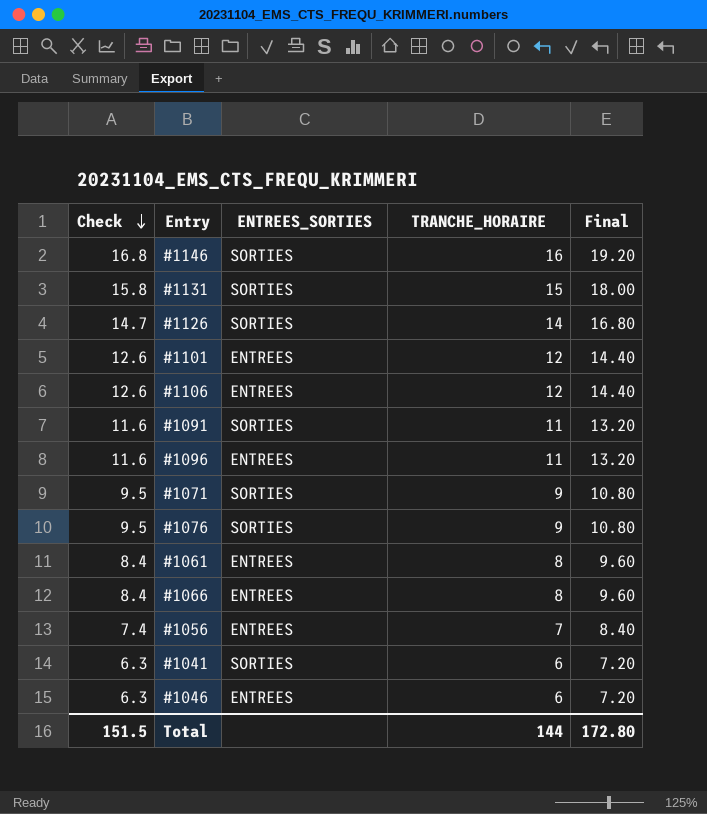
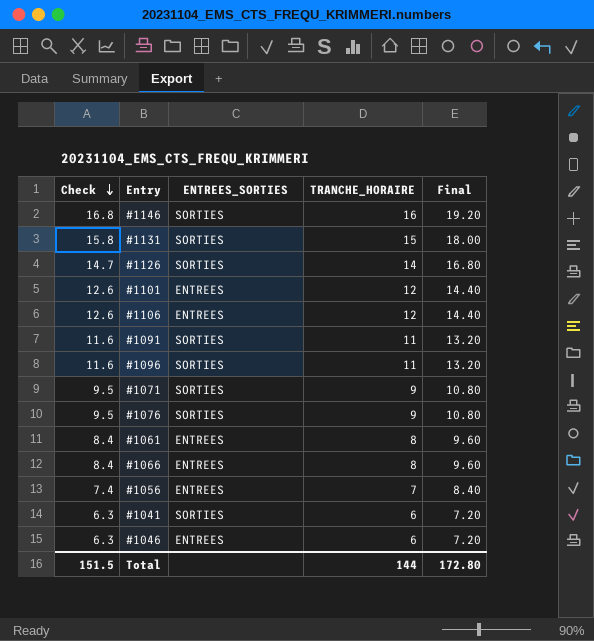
#1096 | ENTREES_SORTIES: ENTREES -> SORTIES

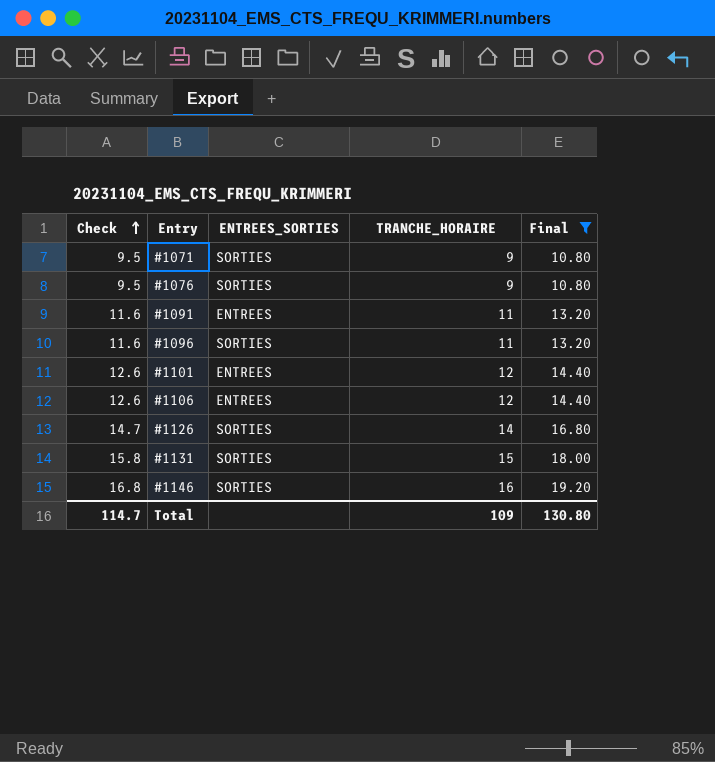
filter: none -> Final >= 10.80
row order: Check descending -> Check ascending
#1091 | ENTREES_SORTIES: SORTIES -> ENTREES
Total | Check: 151.5 -> 114.7
Total | TRANCHE_HORAIRE: 144 -> 109
Total | Final: 172.80 -> 130.80

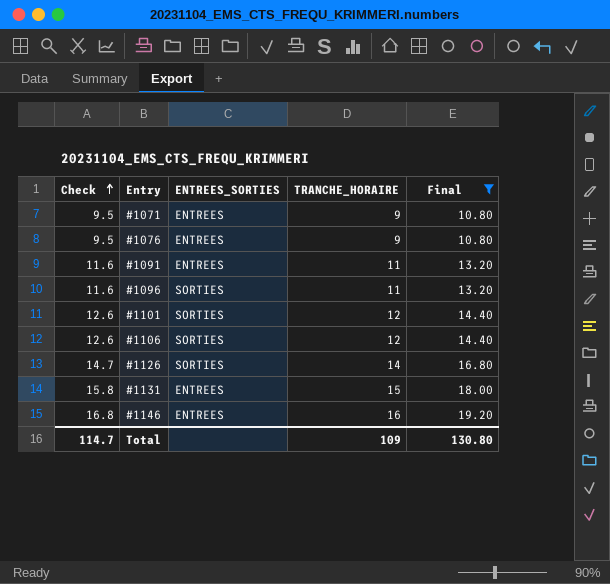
#1071 | ENTREES_SORTIES: SORTIES -> ENTREES
#1076 | ENTREES_SORTIES: SORTIES -> ENTREES
#1101 | ENTREES_SORTIES: ENTREES -> SORTIES
#1106 | ENTREES_SORTIES: ENTREES -> SORTIES
#1131 | ENTREES_SORTIES: SORTIES -> ENTREES
#1146 | ENTREES_SORTIES: SORTIES -> ENTREES

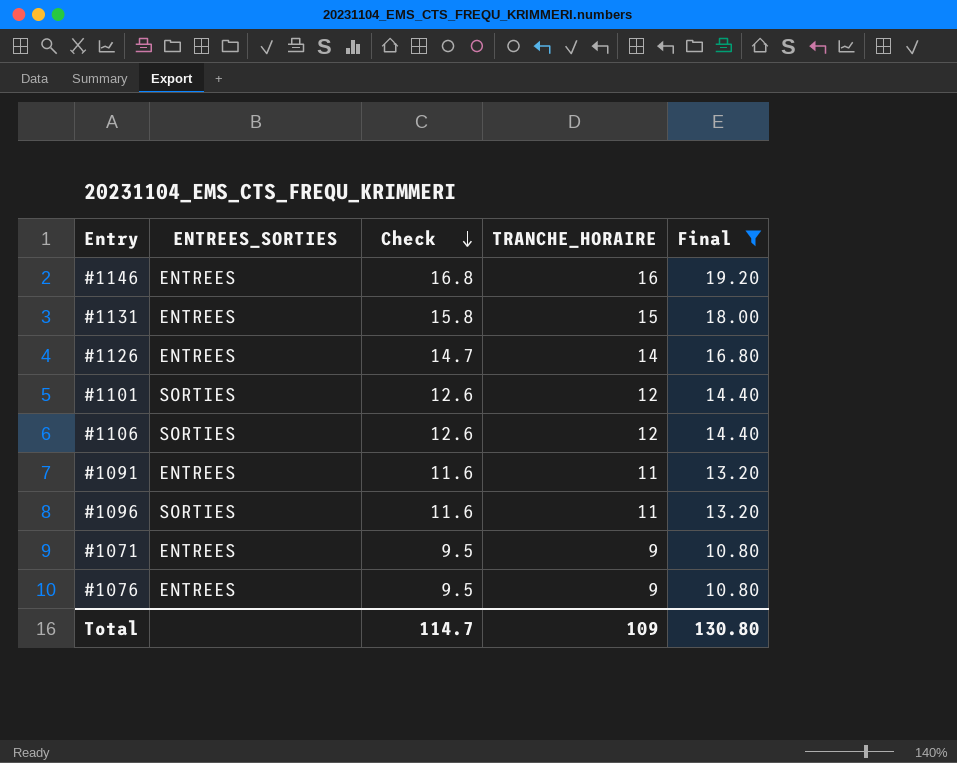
row order: Check ascending -> Check descending
column Check | position: 1 -> 3
#1126 | ENTREES_SORTIES: SORTIES -> ENTREES

